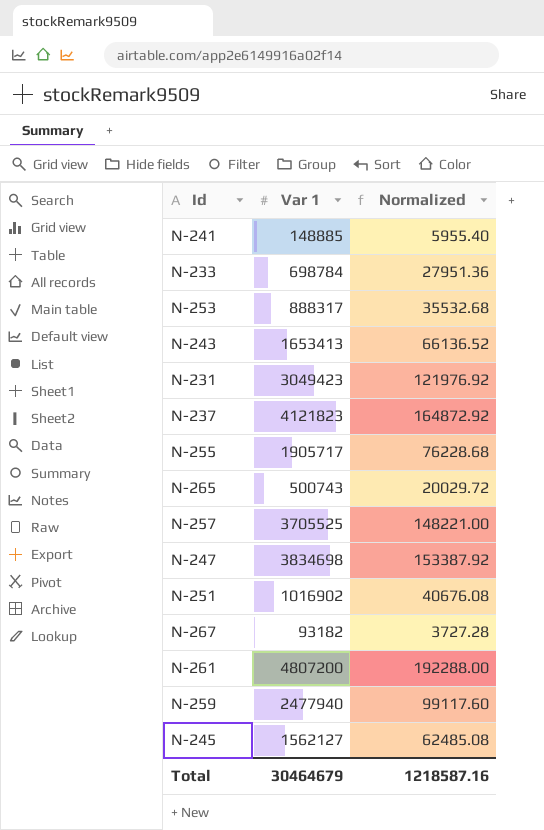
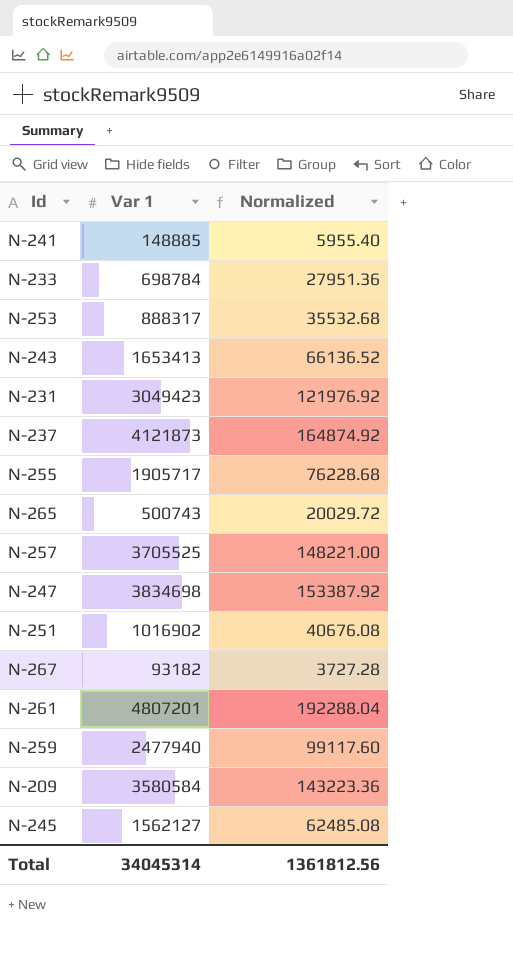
N-237 | Var 1: 4121823 -> 4121873
N-237 | Normalized: 164872.92 -> 164874.92
N-261 | Var 1: 4807200 -> 4807201
N-261 | Normalized: 192288.00 -> 192288.04
row N-209: none -> 3580584 | 143223.36
Total | Var 1: 30464679 -> 34045314
Total | Normalized: 1218587.16 -> 1361812.56

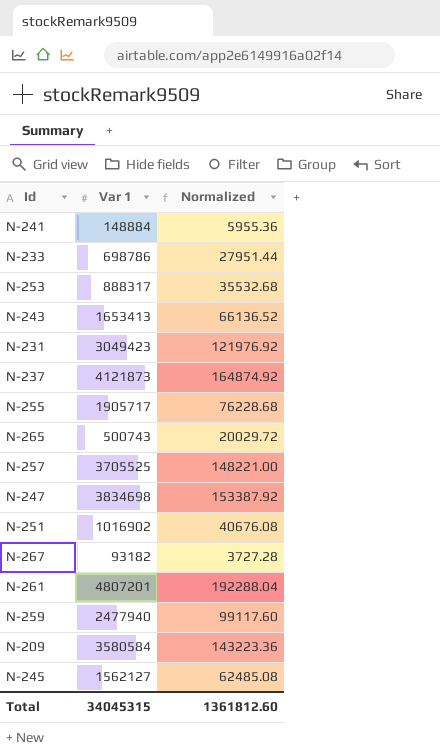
N-241 | Var 1: 148885 -> 148884
N-241 | Normalized: 5955.40 -> 5955.36
N-233 | Var 1: 698784 -> 698786
N-233 | Normalized: 27951.36 -> 27951.44
Total | Var 1: 34045314 -> 34045315
Total | Normalized: 1361812.56 -> 1361812.60

